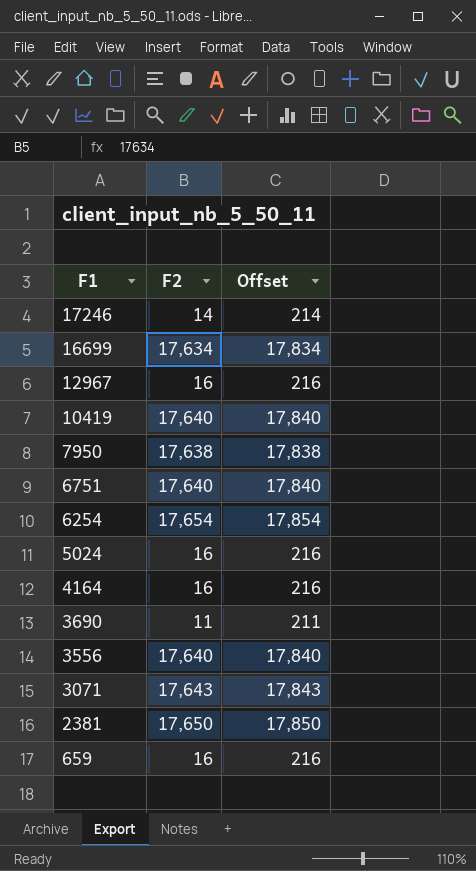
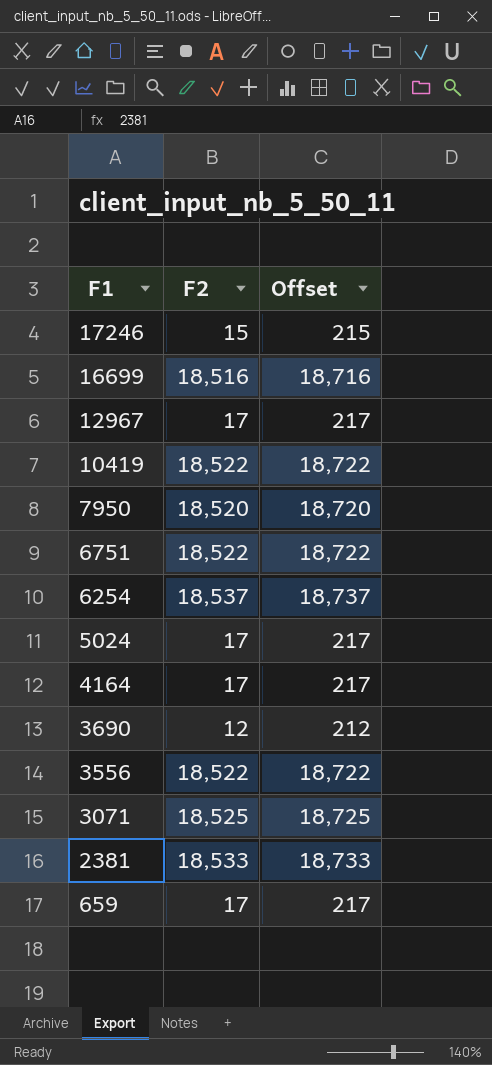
17246 | F2: 14 -> 15
17246 | Offset: 214 -> 215
16699 | F2: 17,634 -> 18,516
16699 | Offset: 17,834 -> 18,716
12967 | F2: 16 -> 17
12967 | Offset: 216 -> 217
10419 | F2: 17,640 -> 18,522
10419 | Offset: 17,840 -> 18,722
7950 | F2: 17,638 -> 18,520
7950 | Offset: 17,838 -> 18,720
6751 | F2: 17,640 -> 18,522
6751 | Offset: 17,840 -> 18,722
6254 | F2: 17,654 -> 18,537
6254 | Offset: 17,854 -> 18,737
5024 | F2: 16 -> 17
5024 | Offset: 216 -> 217
4164 | F2: 16 -> 17
4164 | Offset: 216 -> 217
3690 | F2: 11 -> 12
3690 | Offset: 211 -> 212
3556 | F2: 17,640 -> 18,522
3556 | Offset: 17,840 -> 18,722
3071 | F2: 17,643 -> 18,525
3071 | Offset: 17,843 -> 18,725
2381 | F2: 17,650 -> 18,533
2381 | Offset: 17,850 -> 18,733
659 | F2: 16 -> 17
659 | Offset: 216 -> 217

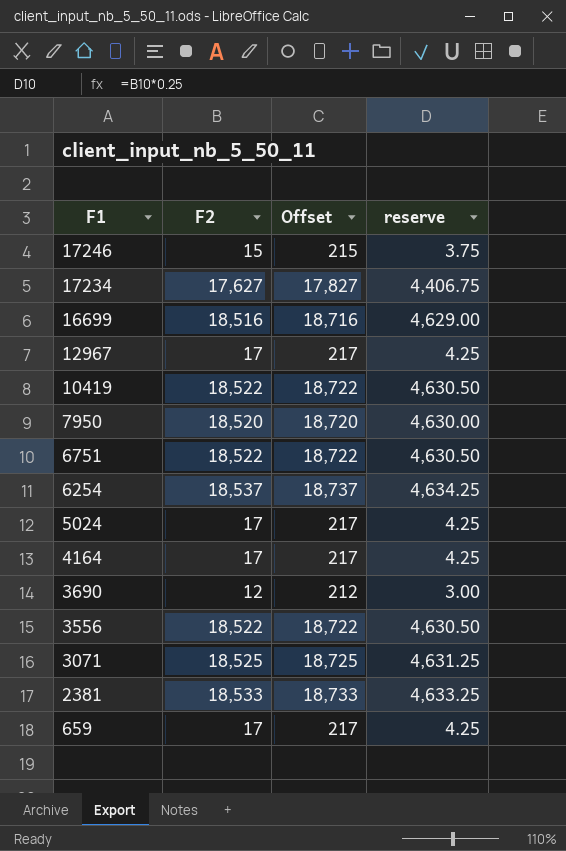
column reserve | formula: none -> [F2] * 0.25
row 17234: none -> 17,627 | 17,827 | 4,406.75

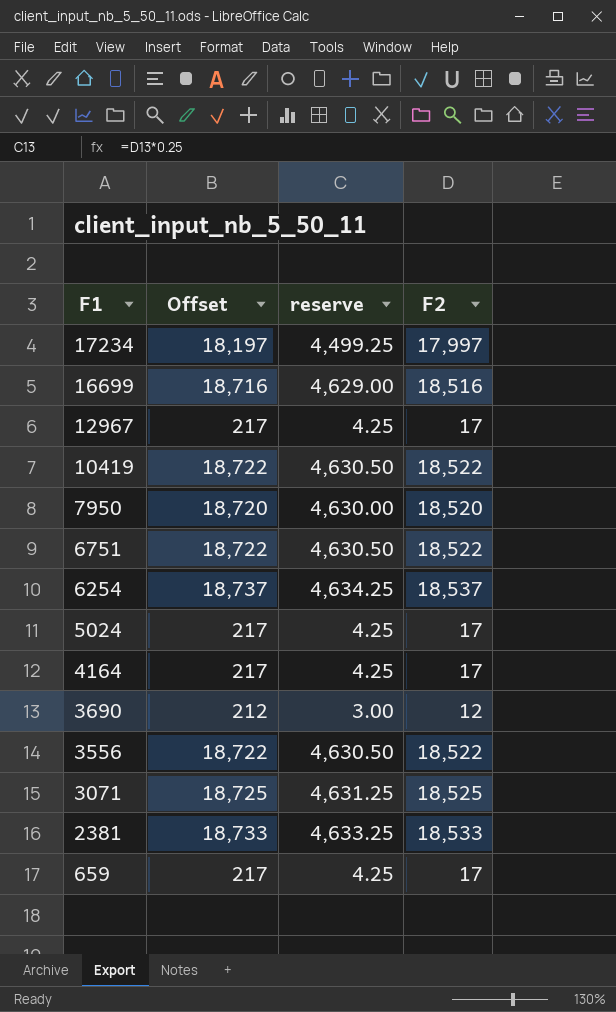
column F2 | position: 2 -> 4
row 17246: 15 | 215 | 3.75 -> none
17234 | Offset: 17,827 -> 18,197
17234 | reserve: 4,406.75 -> 4,499.25
17234 | F2: 17,627 -> 17,997

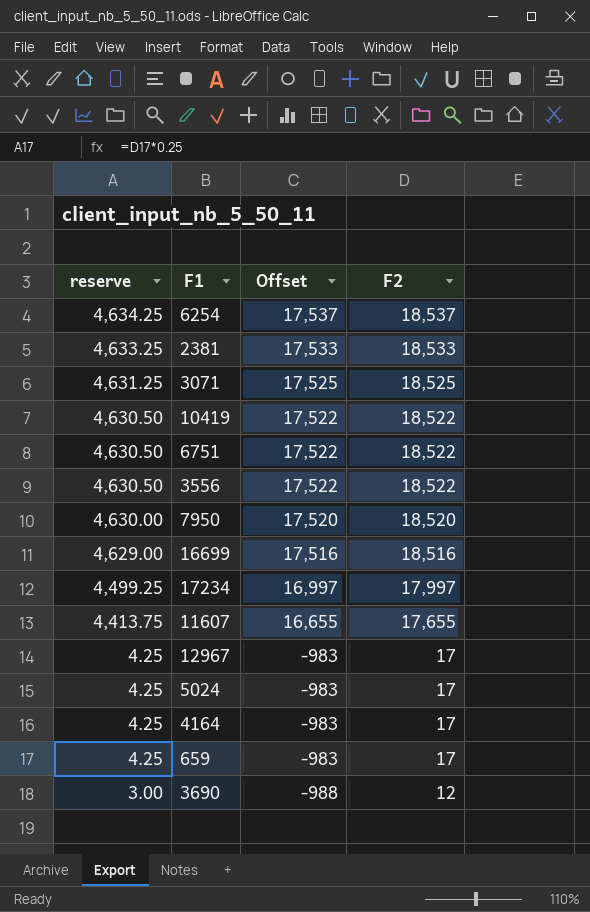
row order: F1 descending -> reserve descending
column reserve | position: 3 -> 1
column Offset | formula: [F2] + 200 -> [F2] - 1000
row 11607: none -> 4,413.75 | 16,655 | 17,655

